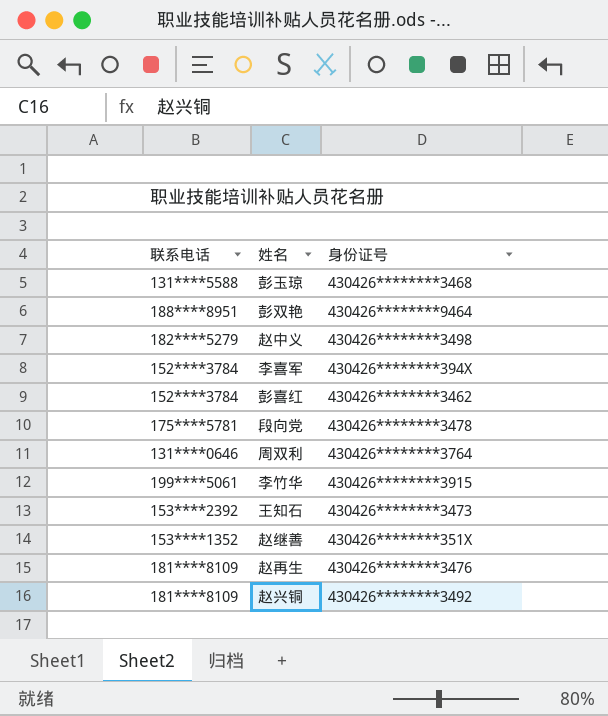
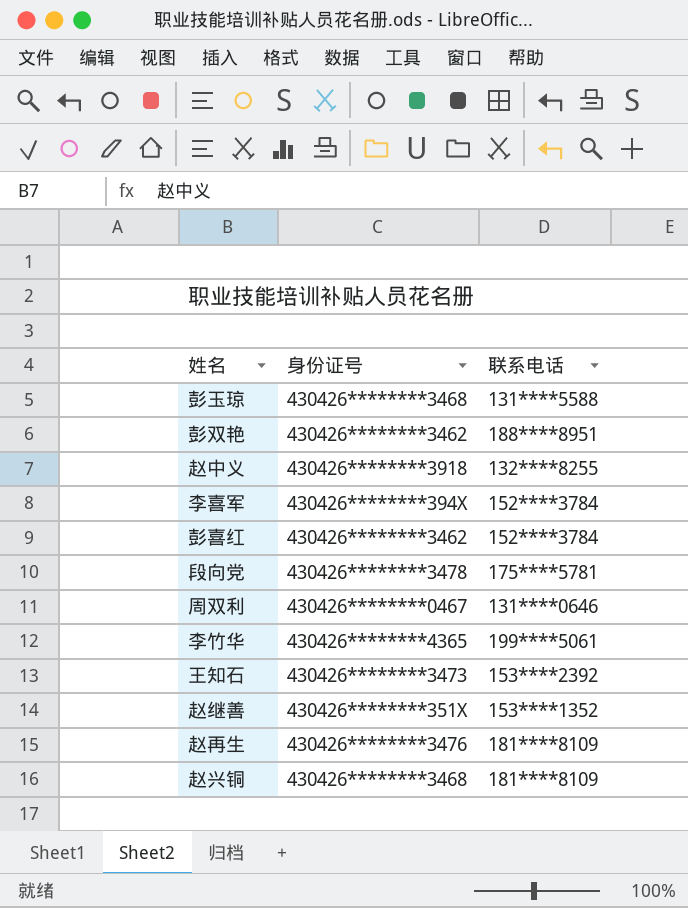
column 联系电话 | position: 1 -> 3
彭双艳 | 身份证号: 430426********9464 -> 430426********3462
赵中义 | 身份证号: 430426********3498 -> 430426********3918
赵中义 | 联系电话: 182****5279 -> 132****8255
周双利 | 身份证号: 430426********3764 -> 430426********0467
李竹华 | 身份证号: 430426********3915 -> 430426********4365
赵兴铜 | 身份证号: 430426********3492 -> 430426********3468

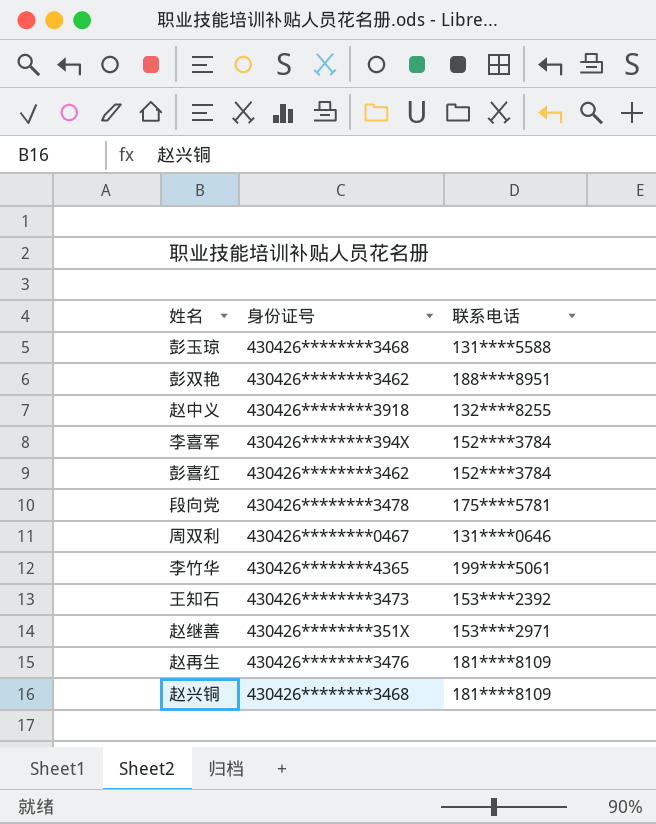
赵继善 | 联系电话: 153****1352 -> 153****2971

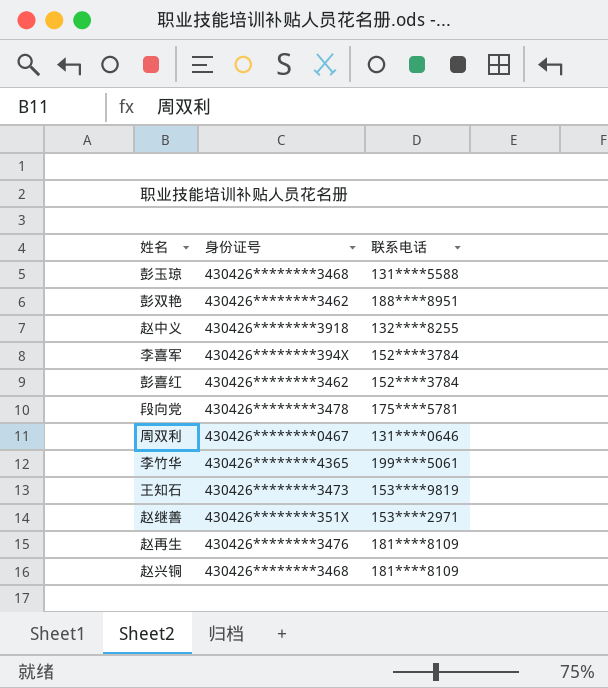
王知石 | 联系电话: 153****2392 -> 153****9819

